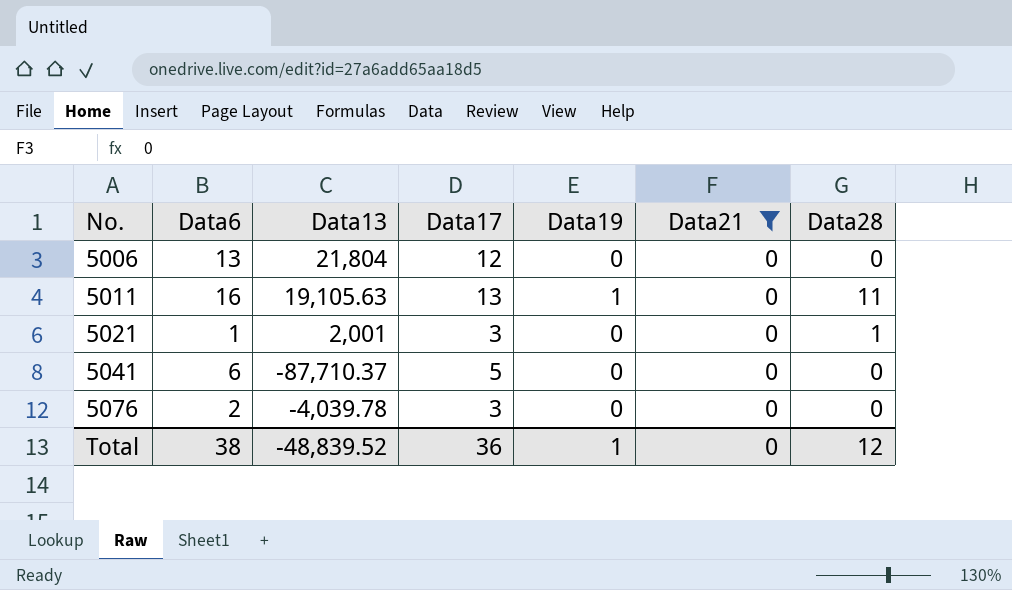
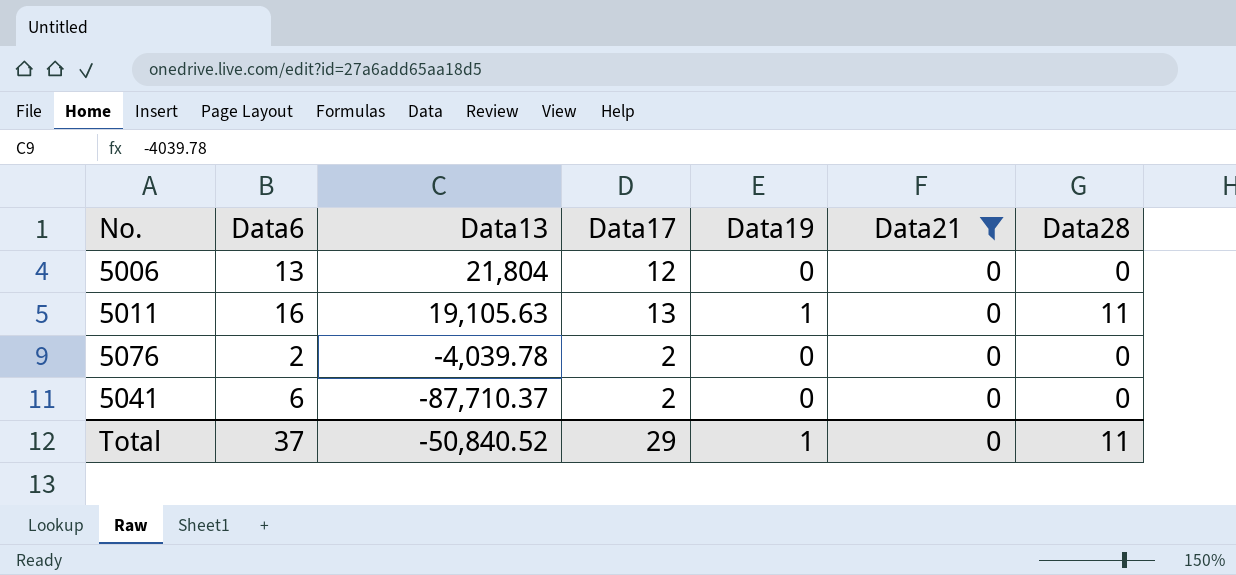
row order: No. ascending -> Data13 descending
row 5021: 1 | 2,001 | 3 | 0 | 0 | 1 -> none
5076 | Data17: 3 -> 2
5041 | Data17: 5 -> 2
Total | Data6: 38 -> 37
Total | Data13: -48,839.52 -> -50,840.52
Total | Data17: 36 -> 29
Total | Data28: 12 -> 11

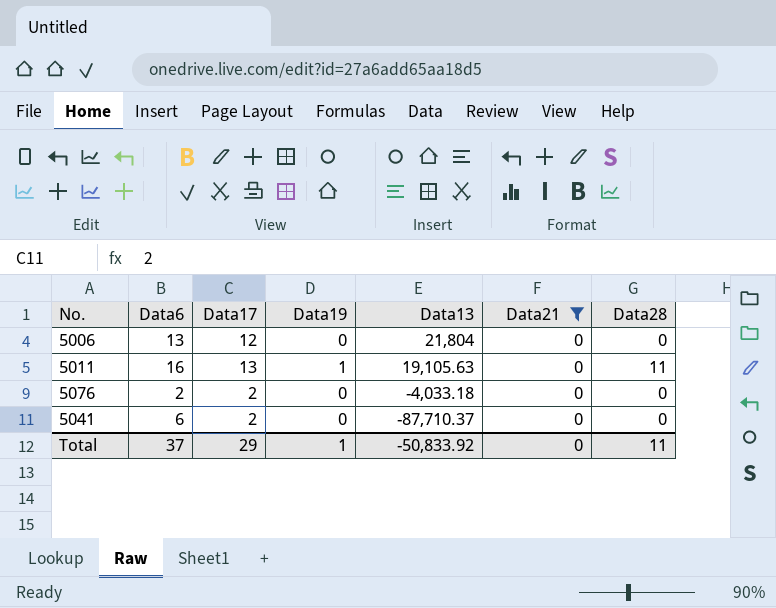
column Data13 | position: 3 -> 5
5076 | Data13: -4,039.78 -> -4,033.18
Total | Data13: -50,840.52 -> -50,833.92

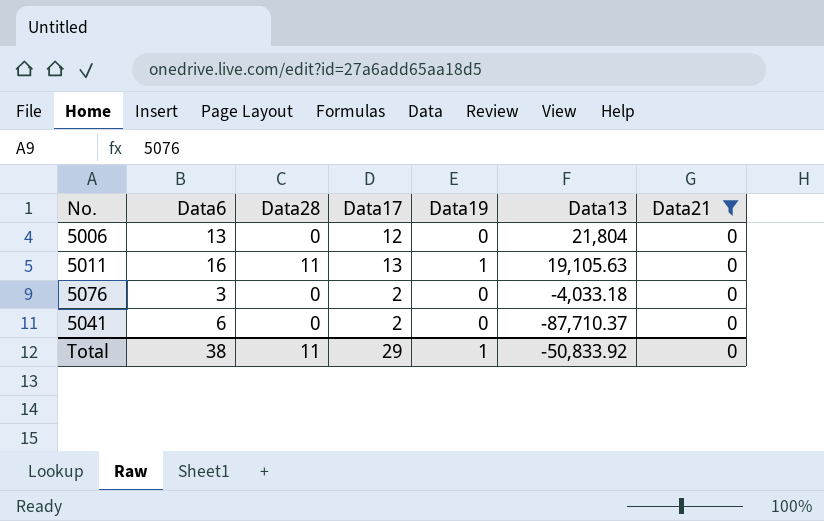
column Data28 | position: 7 -> 3
5076 | Data6: 2 -> 3
Total | Data6: 37 -> 38

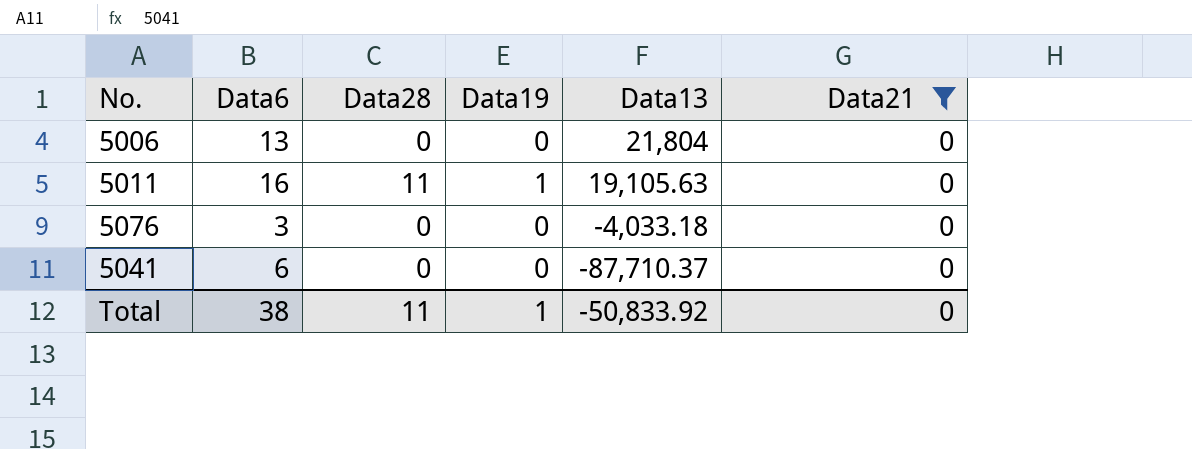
column Data17 | position: 4 -> none

